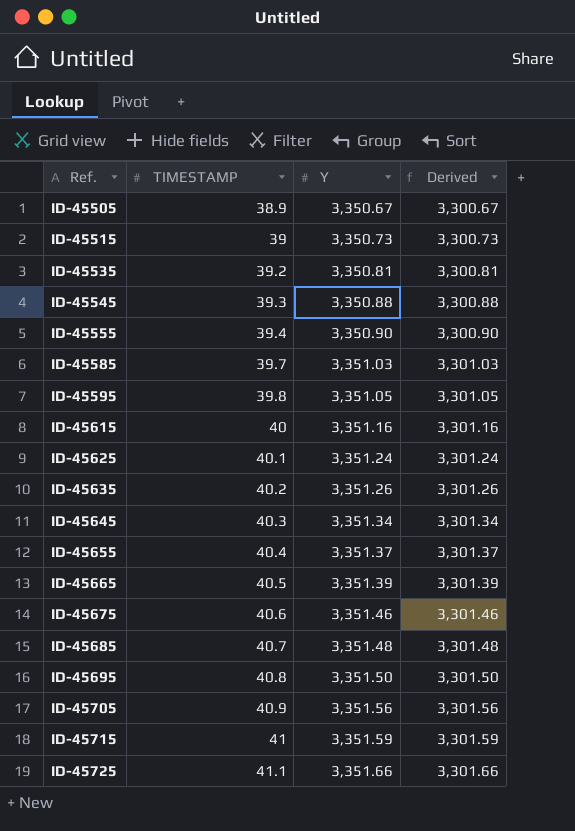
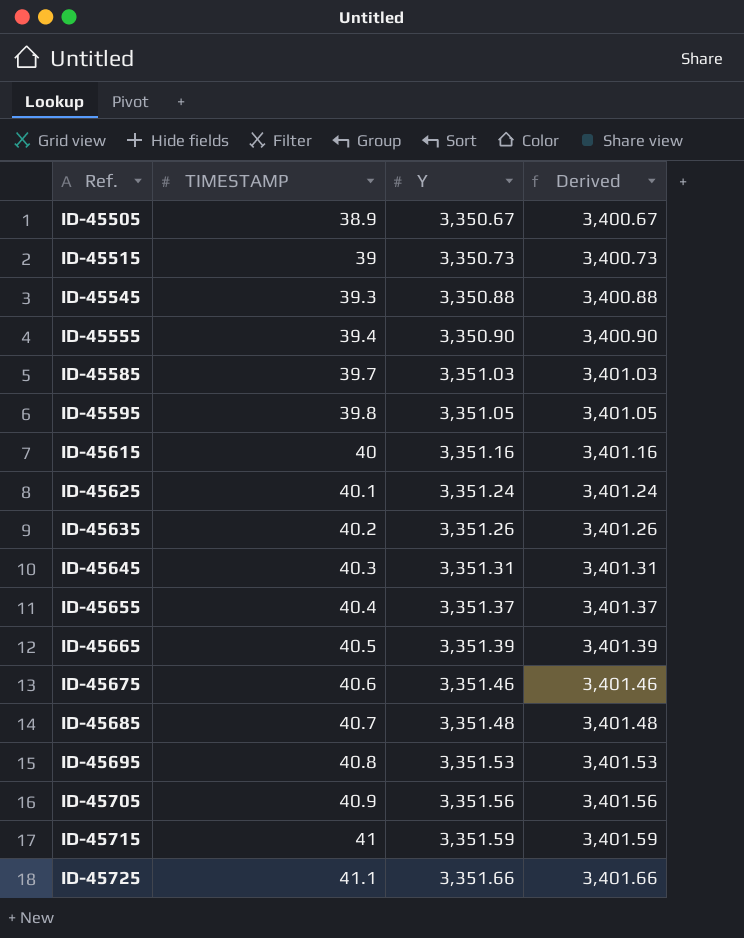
column Derived | formula: [Y] - 50 -> [Y] + 50
row ID-45535: 39.2 | 3,350.81 | 3,300.81 -> none
ID-45645 | Y: 3,351.34 -> 3,351.31
ID-45695 | Y: 3,351.50 -> 3,351.53

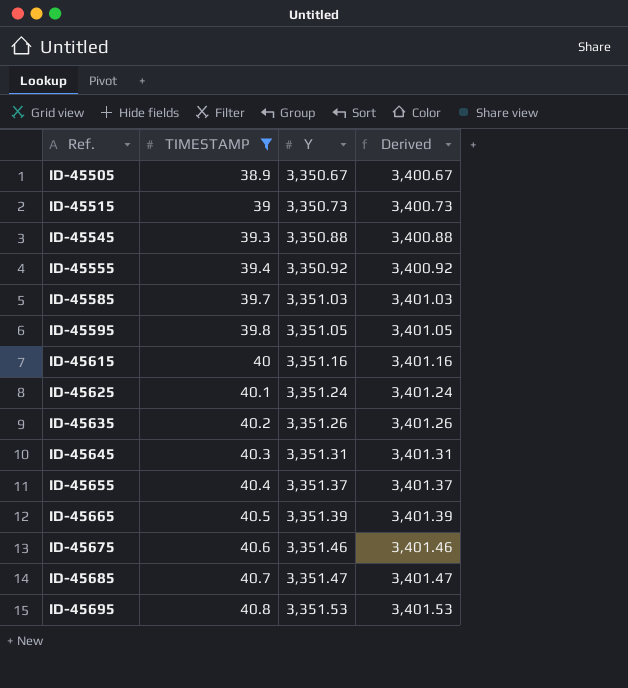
filter: none -> TIMESTAMP <= 40.8
ID-45555 | Y: 3,350.90 -> 3,350.92
ID-45555 | Derived: 3,400.90 -> 3,400.92
ID-45685 | Y: 3,351.48 -> 3,351.47
ID-45685 | Derived: 3,401.48 -> 3,401.47

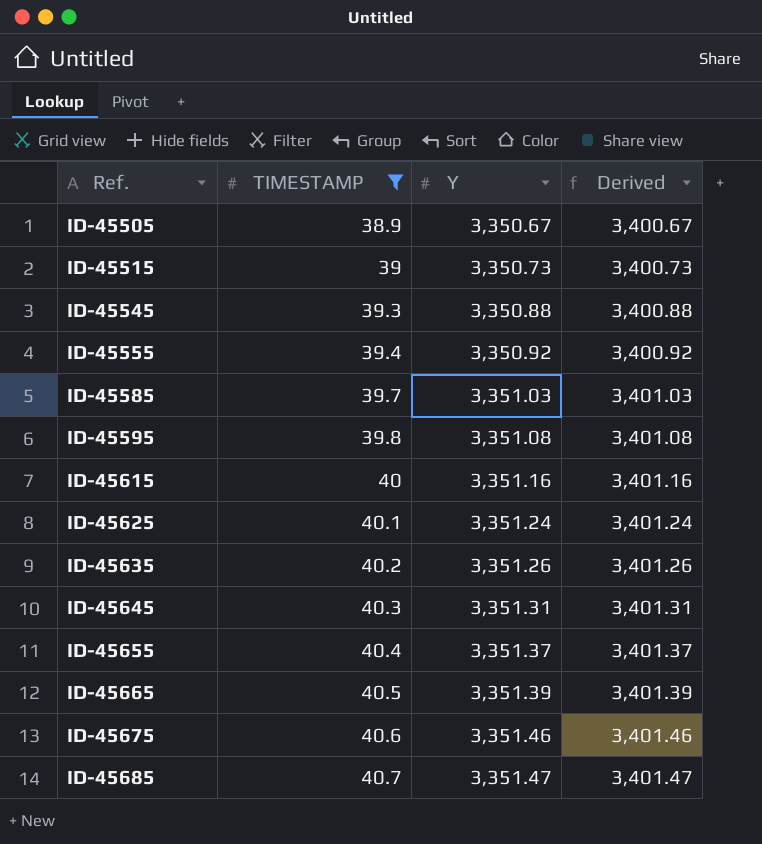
row ID-45695: 40.8 | 3,351.53 | 3,401.53 -> none
ID-45595 | Y: 3,351.05 -> 3,351.08
ID-45595 | Derived: 3,401.05 -> 3,401.08

